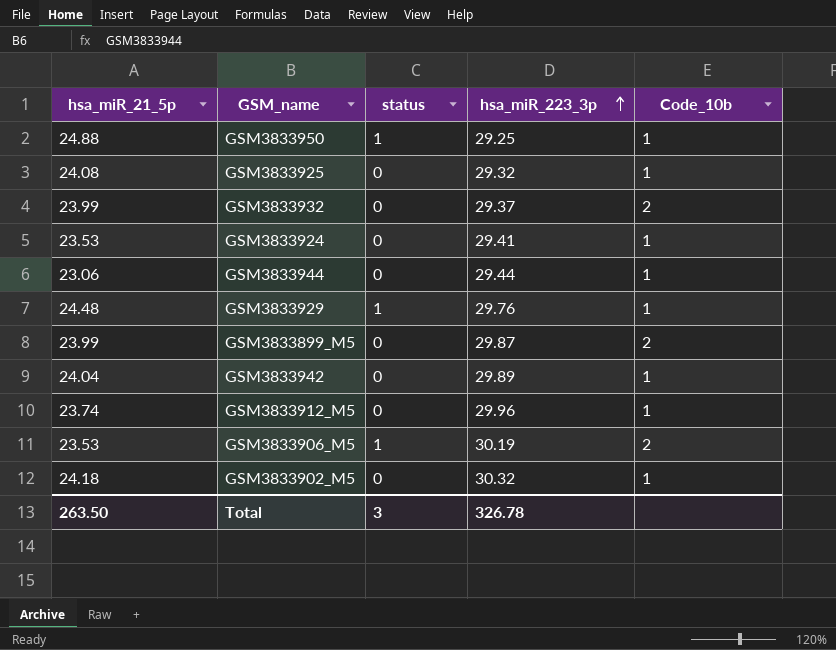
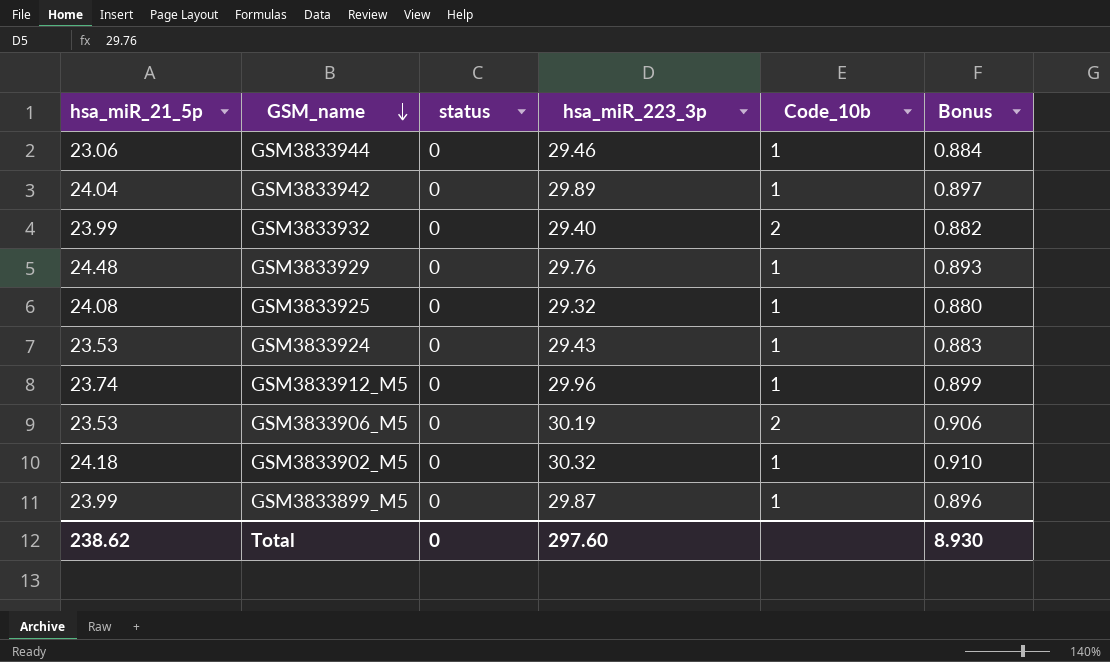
row order: hsa_miR_223_3p ascending -> GSM_name descending
column Bonus | formula: none -> [hsa_miR_223_3p] * 0.03
row GSM3833950: 24.88 | 1 | 29.25 | 1 -> none
GSM3833944 | hsa_miR_223_3p: 29.44 -> 29.46
GSM3833932 | hsa_miR_223_3p: 29.37 -> 29.40
GSM3833929 | status: 1 -> 0
GSM3833924 | hsa_miR_223_3p: 29.41 -> 29.43
GSM3833906_M5 | status: 1 -> 0
GSM3833899_M5 | Code_10b: 2 -> 1
Total | hsa_miR_21_5p: 263.50 -> 238.62
Total | status: 3 -> 0
Total | hsa_miR_223_3p: 326.78 -> 297.60

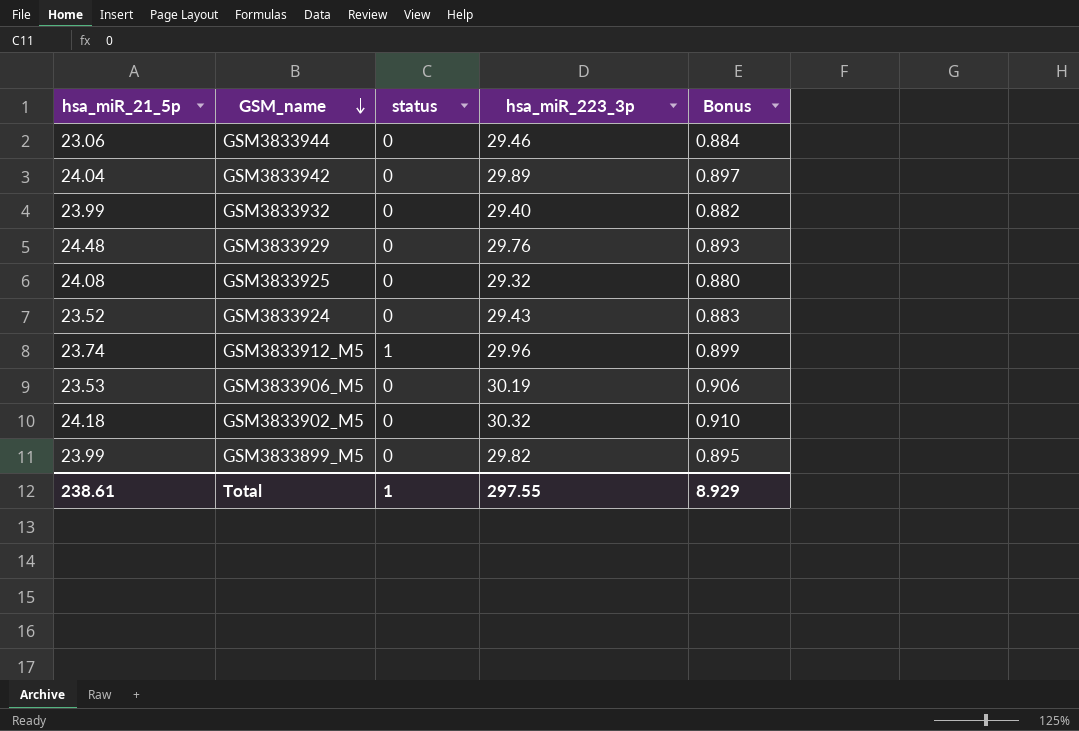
column Code_10b | position: 5 -> none
GSM3833924 | hsa_miR_21_5p: 23.53 -> 23.52
GSM3833912_M5 | status: 0 -> 1
GSM3833899_M5 | hsa_miR_223_3p: 29.87 -> 29.82
GSM3833899_M5 | Bonus: 0.896 -> 0.895
Total | hsa_miR_21_5p: 238.62 -> 238.61
Total | status: 0 -> 1
Total | hsa_miR_223_3p: 297.60 -> 297.55
Total | Bonus: 8.930 -> 8.929

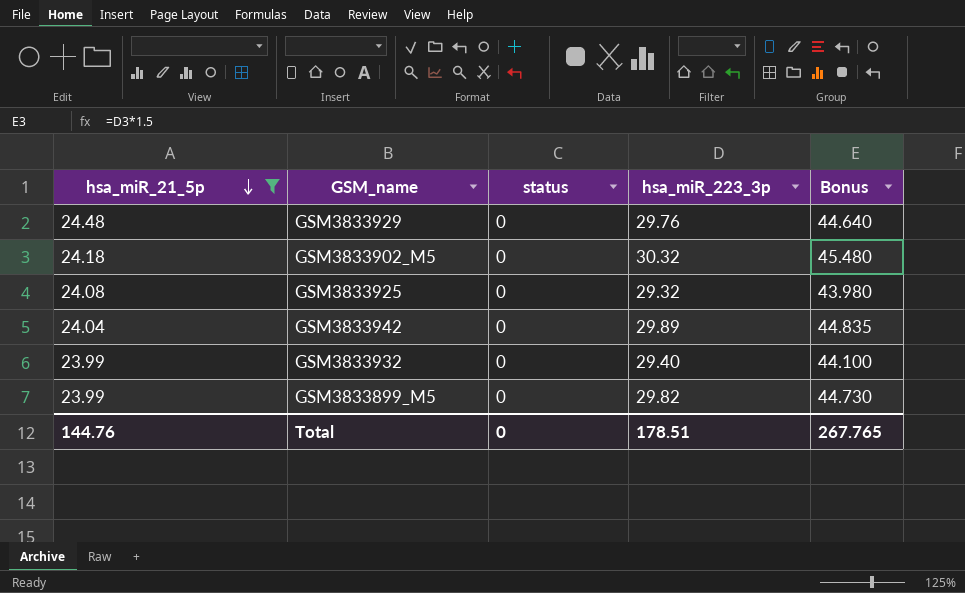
filter: none -> hsa_miR_21_5p >= 23.99
row order: GSM_name descending -> hsa_miR_21_5p descending
column Bonus | formula: [hsa_miR_223_3p] * 0.03 -> [hsa_miR_223_3p] * 1.5
Total | hsa_miR_21_5p: 238.61 -> 144.76
Total | status: 1 -> 0
Total | hsa_miR_223_3p: 297.55 -> 178.51
Total | Bonus: 8.929 -> 267.765

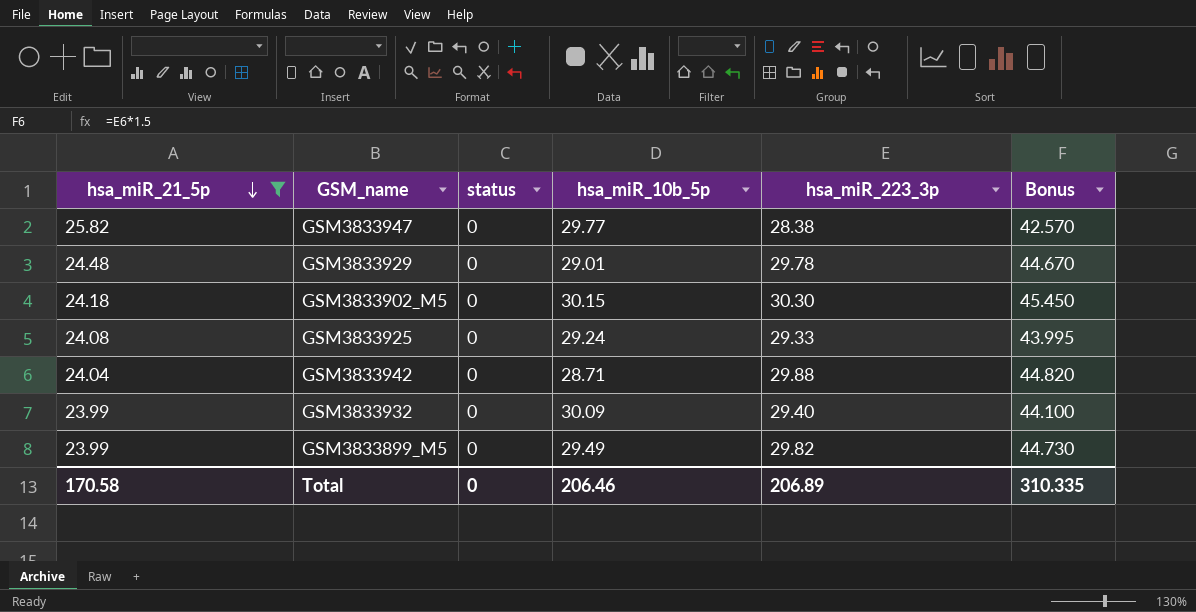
column hsa_miR_10b_5p | position: none -> 4
row GSM3833947: none -> 25.82 | 0 | 29.77 | 28.38 | 42.570
GSM3833929 | hsa_miR_223_3p: 29.76 -> 29.78
GSM3833929 | Bonus: 44.640 -> 44.670
GSM3833902_M5 | hsa_miR_223_3p: 30.32 -> 30.30
GSM3833902_M5 | Bonus: 45.480 -> 45.450
GSM3833925 | hsa_miR_223_3p: 29.32 -> 29.33
GSM3833925 | Bonus: 43.980 -> 43.995
GSM3833942 | hsa_miR_223_3p: 29.89 -> 29.88
GSM3833942 | Bonus: 44.835 -> 44.820
Total | hsa_miR_21_5p: 144.76 -> 170.58
Total | hsa_miR_223_3p: 178.51 -> 206.89
Total | Bonus: 267.765 -> 310.335

